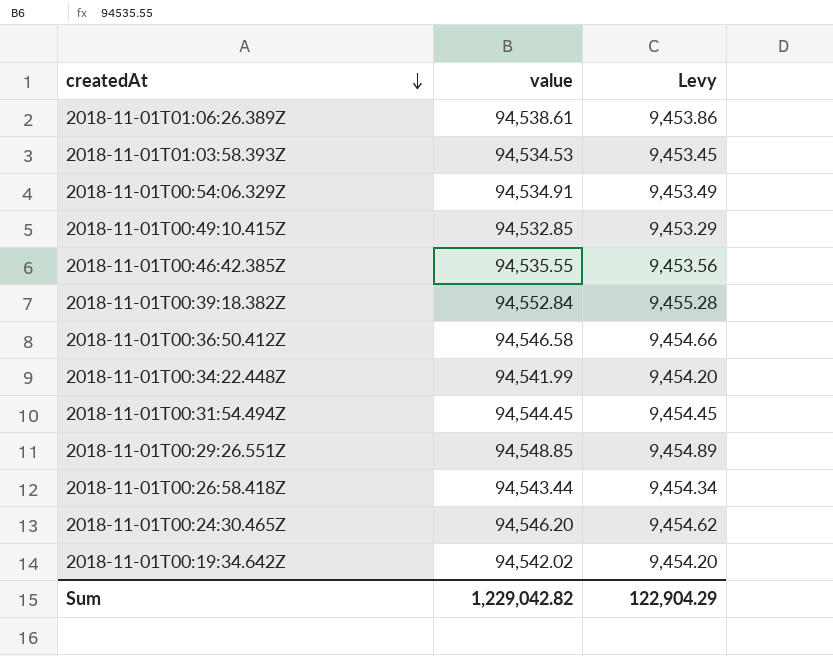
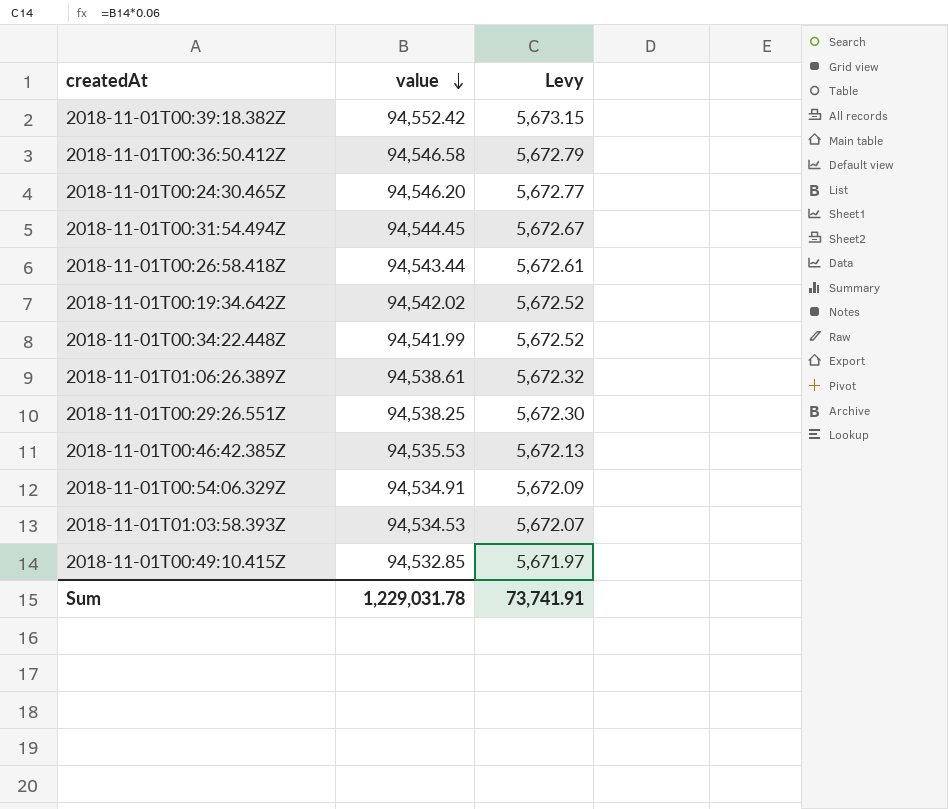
row order: createdAt descending -> value descending
column Levy | formula: [value] * 0.1 -> [value] * 0.06
2018-11-01T00:39:18.382Z | value: 94,552.84 -> 94,552.42
2018-11-01T00:29:26.551Z | value: 94,548.85 -> 94,538.25
2018-11-01T00:46:42.385Z | value: 94,535.55 -> 94,535.53
Sum | value: 1,229,042.82 -> 1,229,031.78
Sum | Levy: 122,904.29 -> 73,741.91

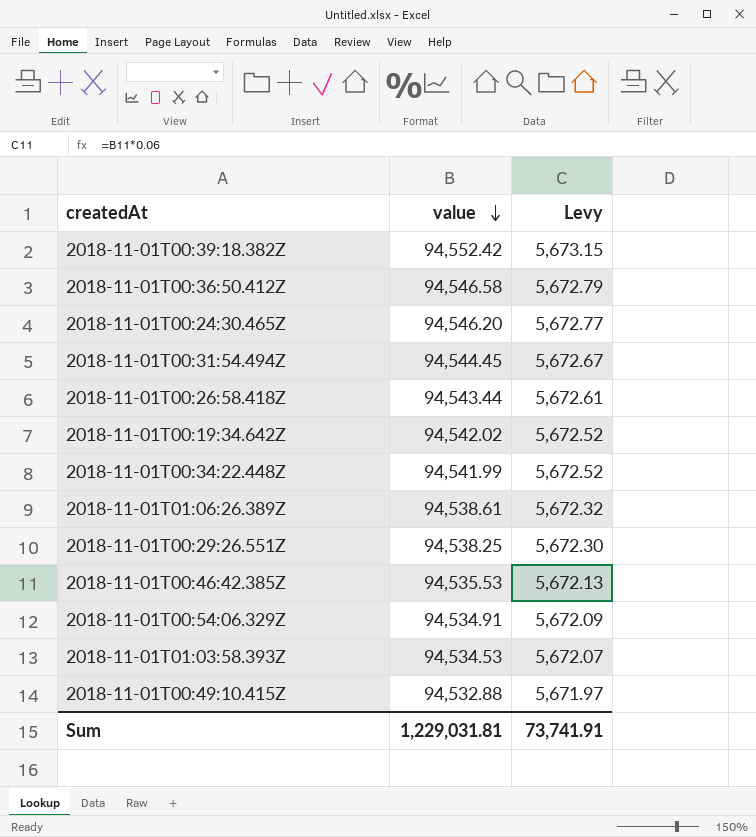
2018-11-01T00:49:10.415Z | value: 94,532.85 -> 94,532.88
Sum | value: 1,229,031.78 -> 1,229,031.81

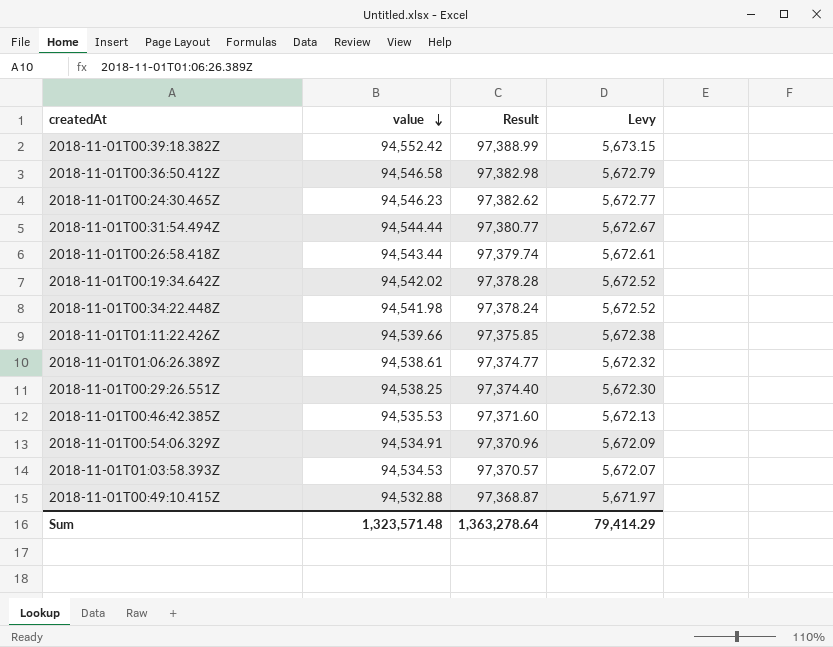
column Result | formula: none -> [value] * 1.03
2018-11-01T00:24:30.465Z | value: 94,546.20 -> 94,546.23
2018-11-01T00:31:54.494Z | value: 94,544.45 -> 94,544.44
2018-11-01T00:34:22.448Z | value: 94,541.99 -> 94,541.98
row 2018-11-01T01:11:22.426Z: none -> 94,539.66 | 97,375.85 | 5,672.38
Sum | value: 1,229,031.81 -> 1,323,571.48
Sum | Levy: 73,741.91 -> 79,414.29

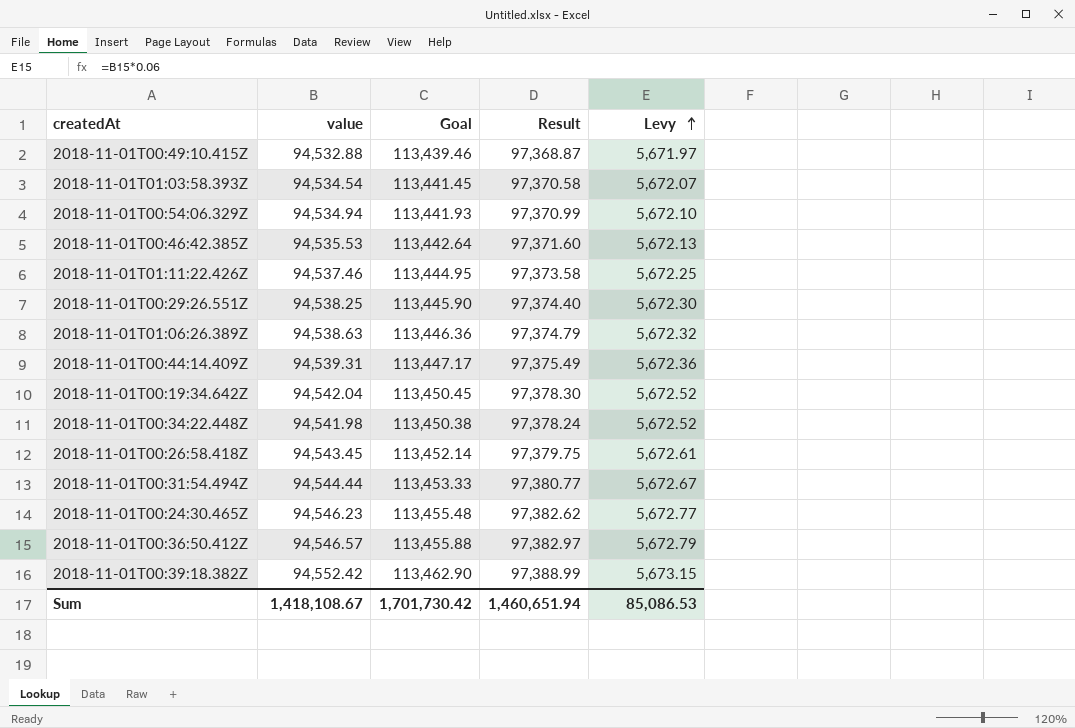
row order: value descending -> Levy ascending
column Goal | formula: none -> [value] * 1.2
2018-11-01T01:03:58.393Z | value: 94,534.53 -> 94,534.54
2018-11-01T01:03:58.393Z | Result: 97,370.57 -> 97,370.58
2018-11-01T00:54:06.329Z | value: 94,534.91 -> 94,534.94
2018-11-01T00:54:06.329Z | Result: 97,370.96 -> 97,370.99
2018-11-01T00:54:06.329Z | Levy: 5,672.09 -> 5,672.10
2018-11-01T01:11:22.426Z | value: 94,539.66 -> 94,537.46
2018-11-01T01:11:22.426Z | Result: 97,375.85 -> 97,373.58
2018-11-01T01:11:22.426Z | Levy: 5,672.38 -> 5,672.25
2018-11-01T01:06:26.389Z | value: 94,538.61 -> 94,538.63
2018-11-01T01:06:26.389Z | Result: 97,374.77 -> 97,374.79
row 2018-11-01T00:44:14.409Z: none -> 94,539.31 | 113,447.17 | 97,375.49 | 5,672.36
2018-11-01T00:19:34.642Z | value: 94,542.02 -> 94,542.04
2018-11-01T00:19:34.642Z | Result: 97,378.28 -> 97,378.30
2018-11-01T00:26:58.418Z | value: 94,543.44 -> 94,543.45
2018-11-01T00:26:58.418Z | Result: 97,379.74 -> 97,379.75
2018-11-01T00:36:50.412Z | value: 94,546.58 -> 94,546.57
2018-11-01T00:36:50.412Z | Result: 97,382.98 -> 97,382.97
Sum | value: 1,323,571.48 -> 1,418,108.67
Sum | Result: 1,363,278.64 -> 1,460,651.94
Sum | Levy: 79,414.29 -> 85,086.53

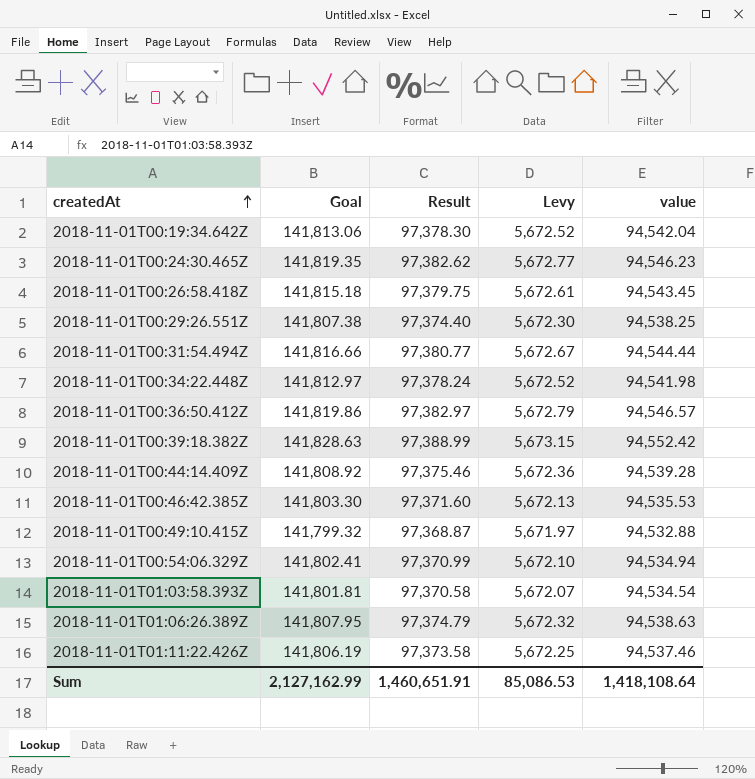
row order: Levy ascending -> createdAt ascending
column Goal | formula: [value] * 1.2 -> [value] * 1.5
column value | position: 2 -> 5
2018-11-01T00:44:14.409Z | Result: 97,375.49 -> 97,375.46
2018-11-01T00:44:14.409Z | value: 94,539.31 -> 94,539.28
Sum | Goal: 1,701,730.42 -> 2,127,162.99
Sum | Result: 1,460,651.94 -> 1,460,651.91
Sum | value: 1,418,108.67 -> 1,418,108.64

